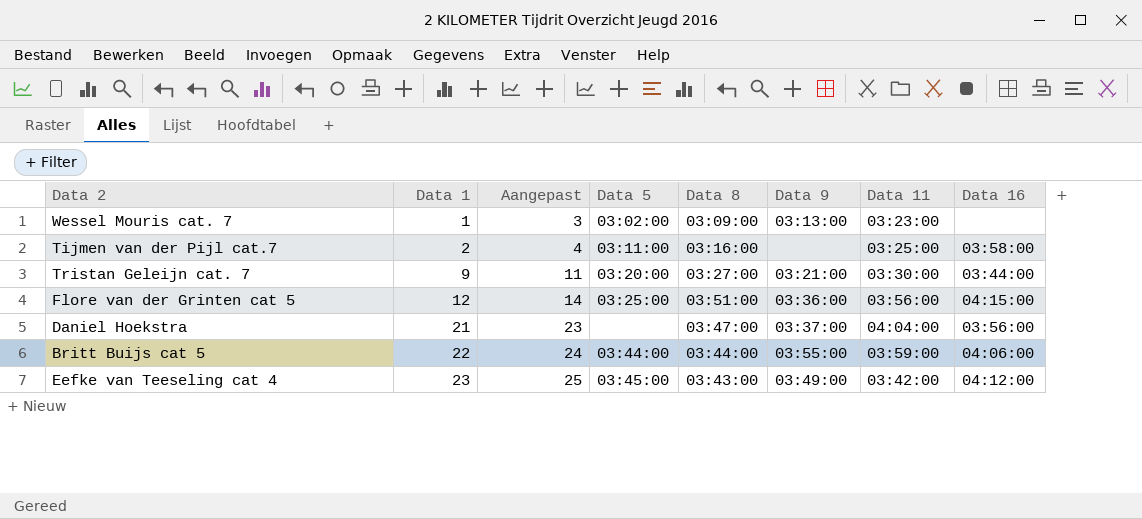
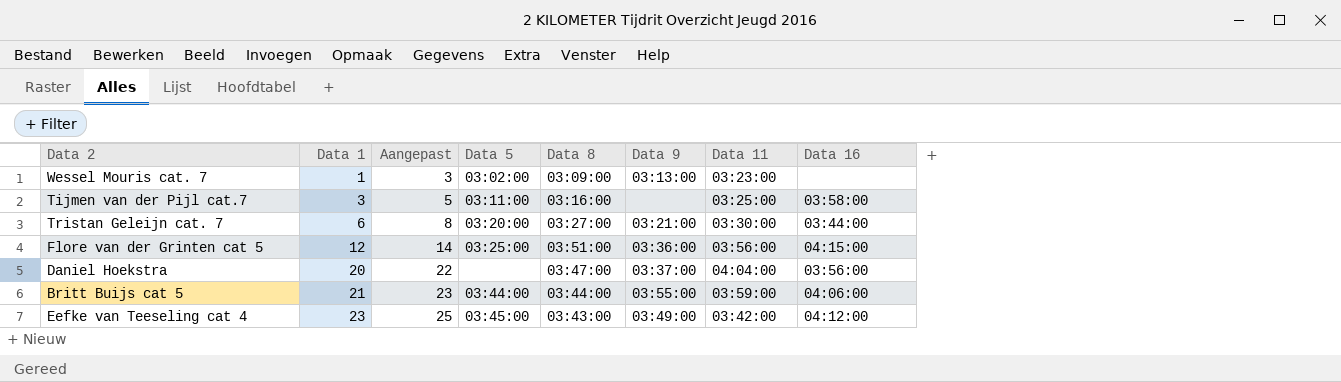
Tijmen van der Pijl cat.7 | Data 1: 2 -> 3
Tijmen van der Pijl cat.7 | Aangepast: 4 -> 5
Tristan Geleijn cat. 7 | Data 1: 9 -> 6
Tristan Geleijn cat. 7 | Aangepast: 11 -> 8
Daniel Hoekstra | Data 1: 21 -> 20
Daniel Hoekstra | Aangepast: 23 -> 22
Britt Buijs cat 5 | Data 1: 22 -> 21
Britt Buijs cat 5 | Aangepast: 24 -> 23

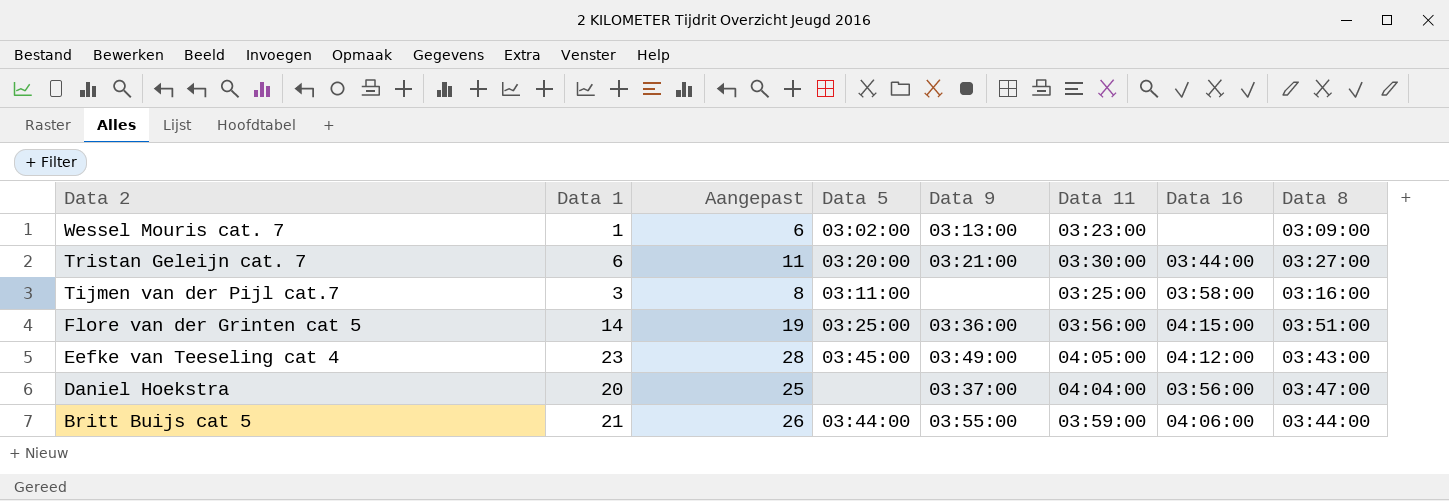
row order: Data 1 ascending -> Data 2 descending
column Aangepast | formula: [Data 1] + 2 -> [Data 1] + 5
column Data 8 | position: 5 -> 8
Flore van der Grinten cat 5 | Data 1: 12 -> 14
Eefke van Teeseling cat 4 | Data 11: 03:42:00 -> 04:05:00

